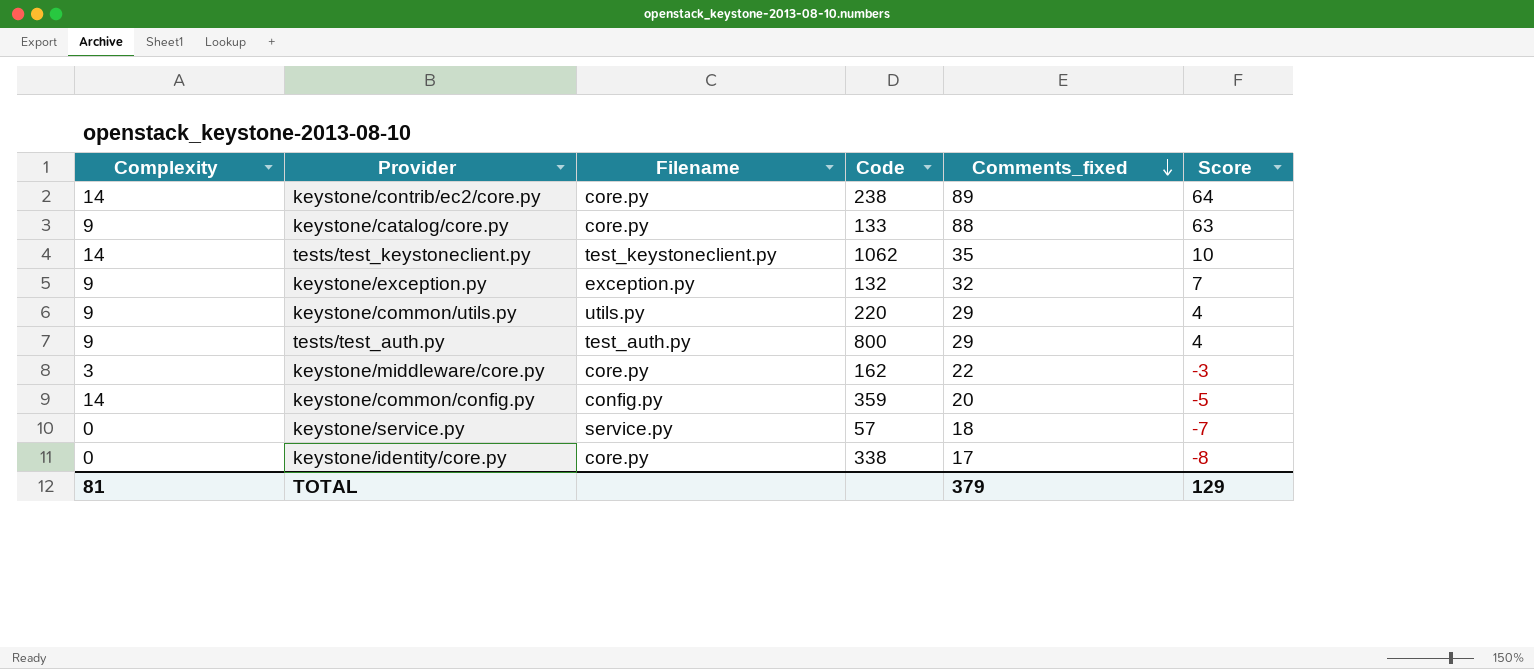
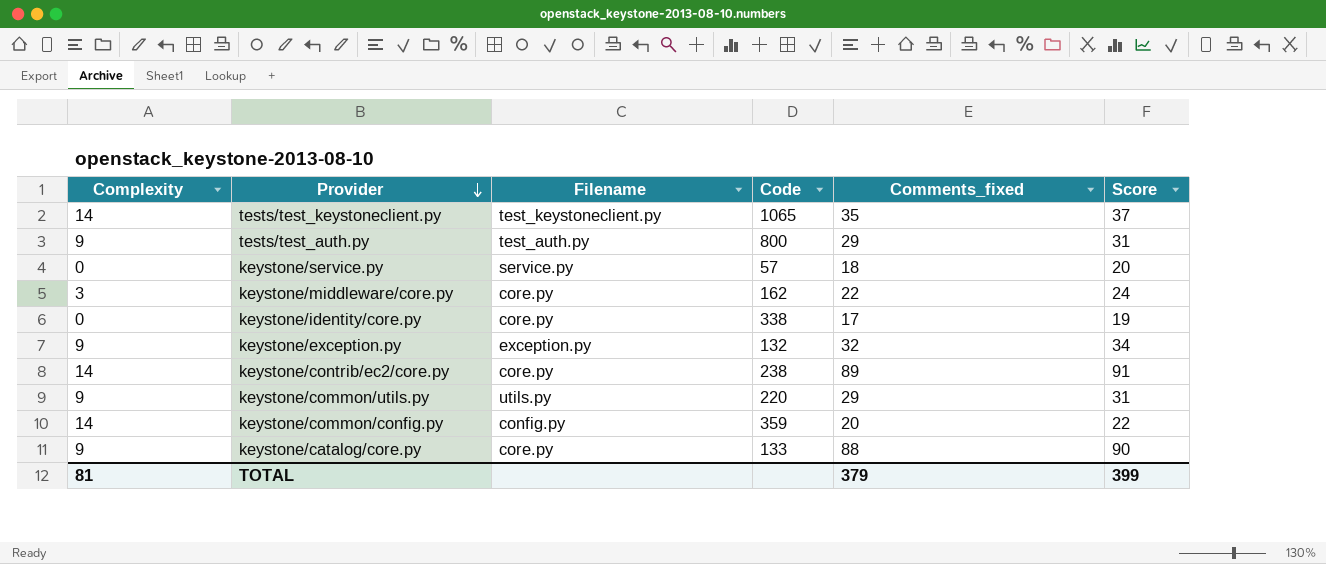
row order: Comments_fixed descending -> Provider descending
column Score | formula: [Comments_fixed] - 25 -> [Comments_fixed] + 2
tests/test_keystoneclient.py | Code: 1062 -> 1065
TOTAL | Score: 129 -> 399

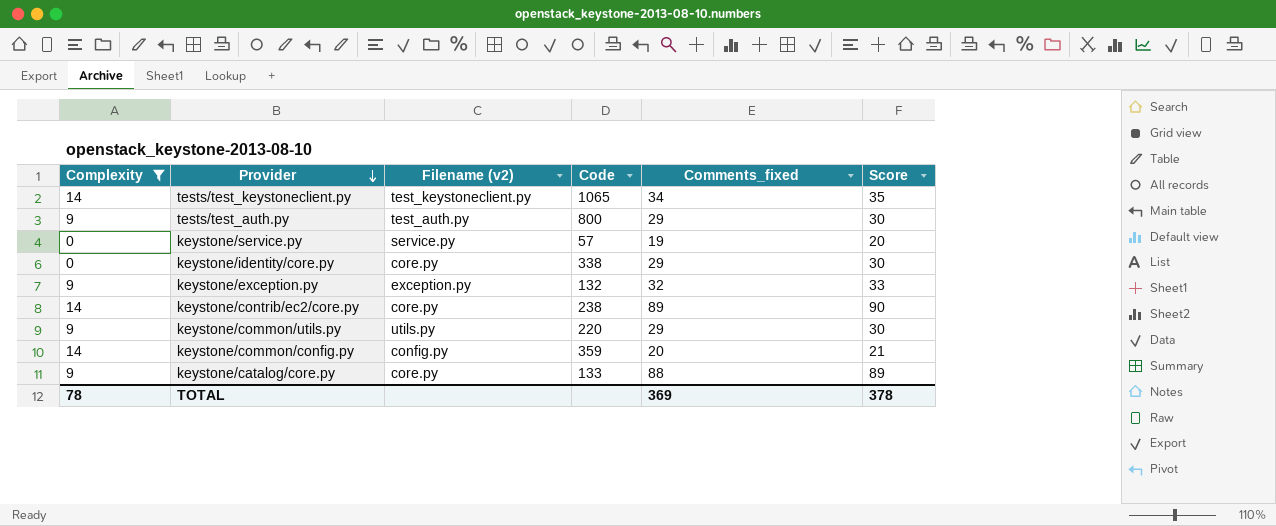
filter: none -> Complexity != 3
column name: Filename -> Filename (v2)
column Score | formula: [Comments_fixed] + 2 -> [Comments_fixed] + 1
tests/test_keystoneclient.py | Comments_fixed: 35 -> 34
keystone/service.py | Comments_fixed: 18 -> 19
keystone/identity/core.py | Comments_fixed: 17 -> 29
TOTAL | Complexity: 81 -> 78
TOTAL | Comments_fixed: 379 -> 369
TOTAL | Score: 399 -> 378

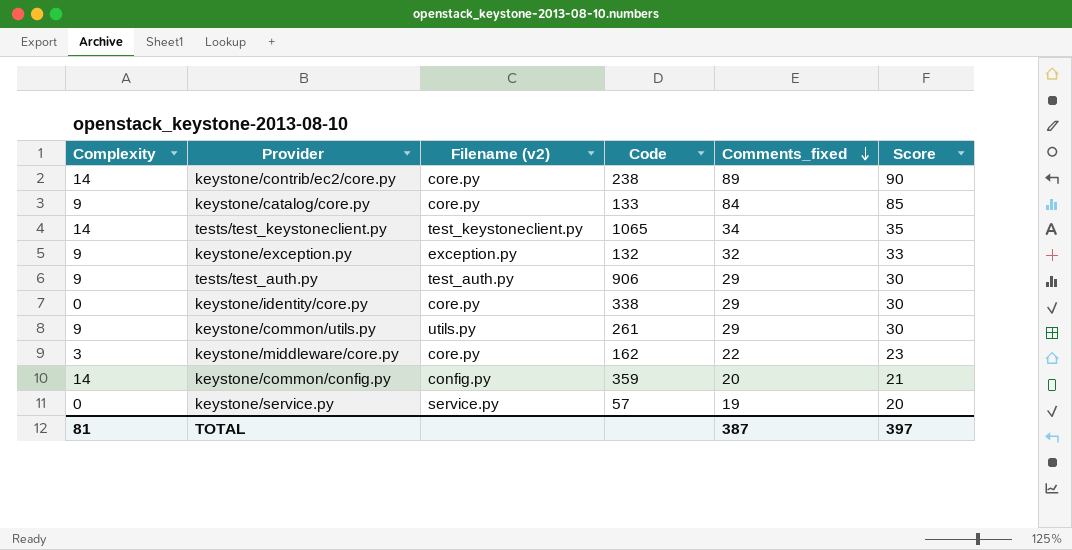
filter: Complexity != 3 -> none
row order: Provider descending -> Comments_fixed descending
keystone/catalog/core.py | Comments_fixed: 88 -> 84
keystone/catalog/core.py | Score: 89 -> 85
tests/test_auth.py | Code: 800 -> 906
keystone/common/utils.py | Code: 220 -> 261
TOTAL | Complexity: 78 -> 81
TOTAL | Comments_fixed: 369 -> 387
TOTAL | Score: 378 -> 397

